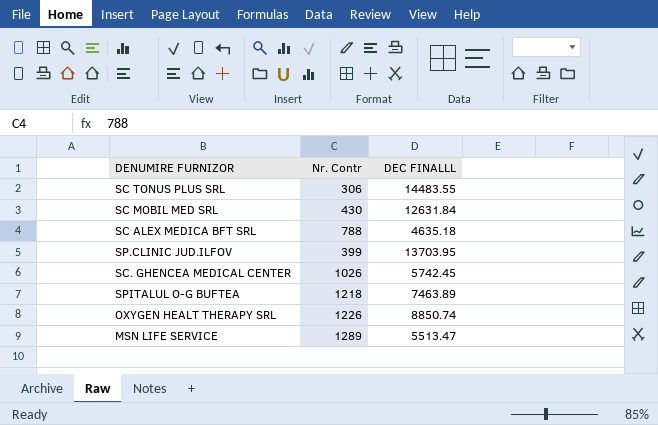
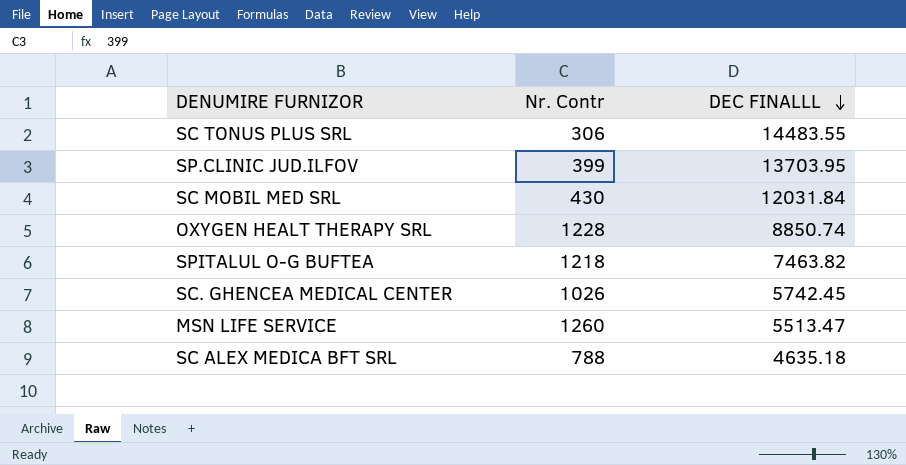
row order: none -> DEC FINALLL descending
SC MOBIL MED SRL | DEC FINALLL: 12631.84 -> 12031.84
OXYGEN HEALT THERAPY SRL | Nr. Contr: 1226 -> 1228
SPITALUL O-G BUFTEA | DEC FINALLL: 7463.89 -> 7463.82
MSN LIFE SERVICE | Nr. Contr: 1289 -> 1260

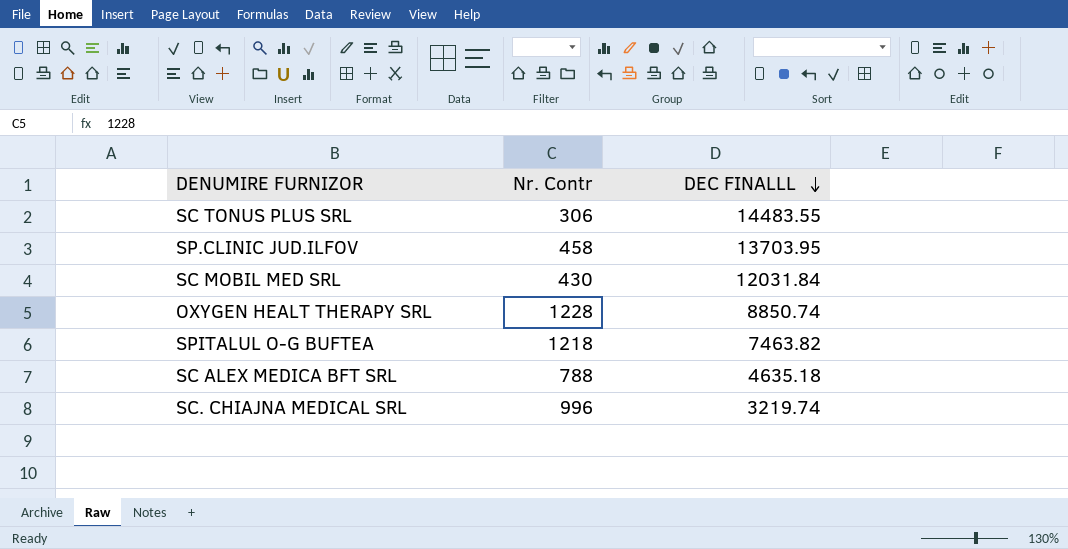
row SC. GHENCEA MEDICAL CENTER: 1026 | 5742.45 -> none
row MSN LIFE SERVICE: 1260 | 5513.47 -> none
SP.CLINIC JUD.ILFOV | Nr. Contr: 399 -> 458
row SC. CHIAJNA MEDICAL SRL: none -> 996 | 3219.74

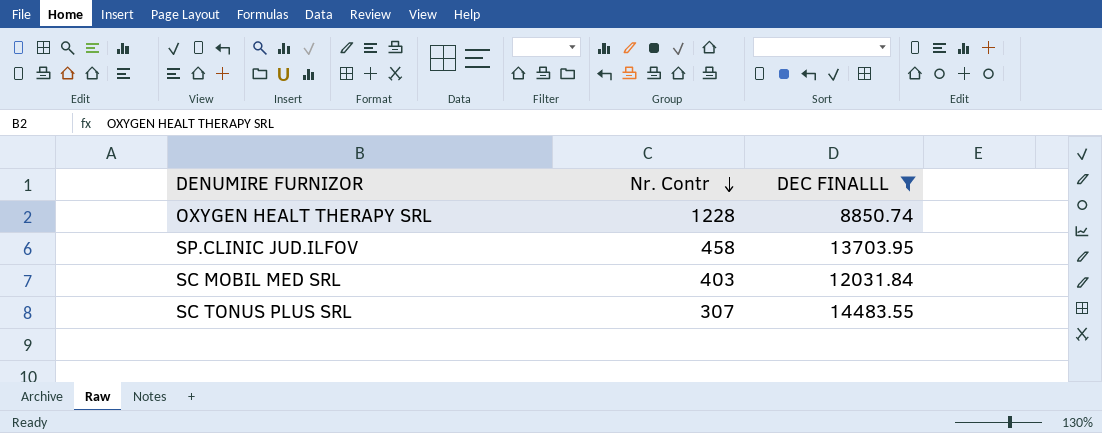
filter: none -> DEC FINALLL >= 8850.74
row order: DEC FINALLL descending -> Nr. Contr descending
SC MOBIL MED SRL | Nr. Contr: 430 -> 403
SC TONUS PLUS SRL | Nr. Contr: 306 -> 307

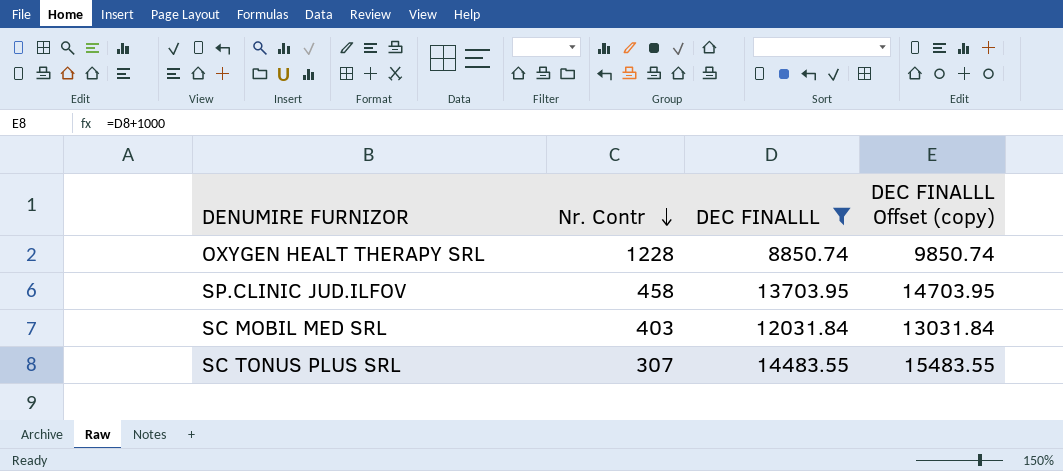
column DEC FINALLL Offset (copy) | formula: none -> [DEC FINALLL] + 1000

